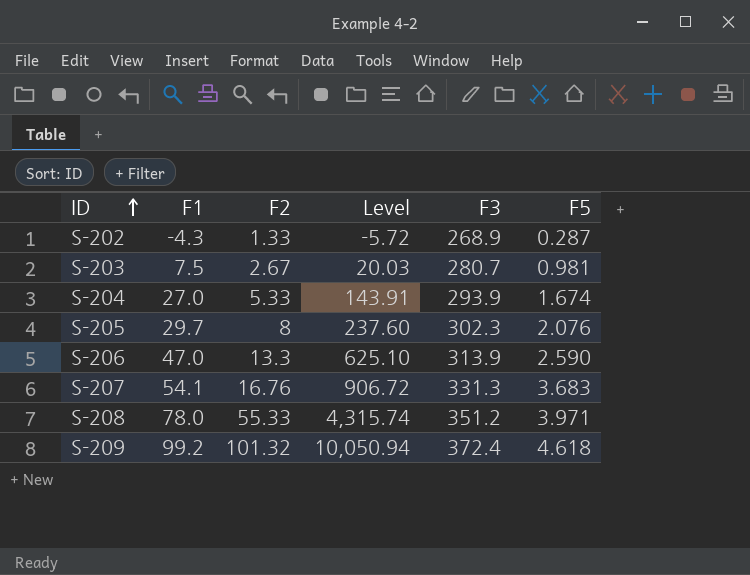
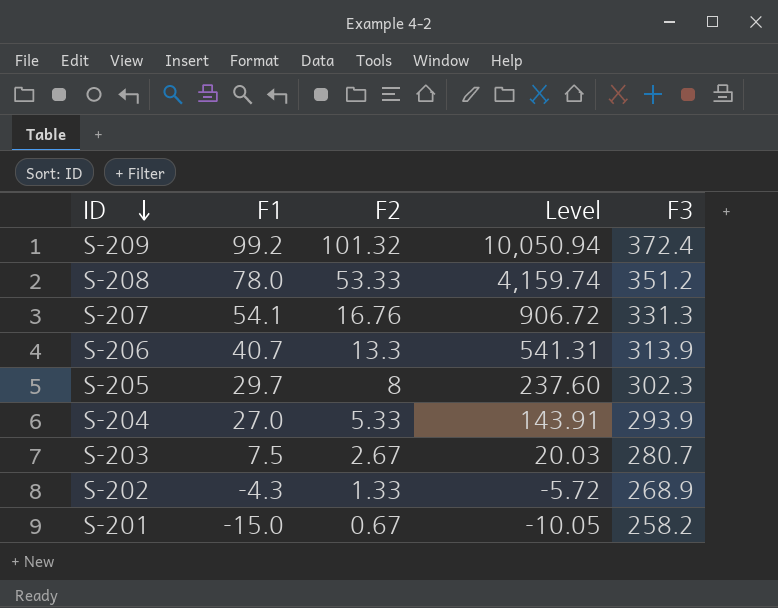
row order: ID ascending -> ID descending
column F5 | position: 6 -> none
S-208 | F2: 55.33 -> 53.33
S-208 | Level: 4,315.74 -> 4,159.74
S-206 | F1: 47.0 -> 40.7
S-206 | Level: 625.10 -> 541.31
row S-201: none -> -15.0 | 0.67 | -10.05 | 258.2

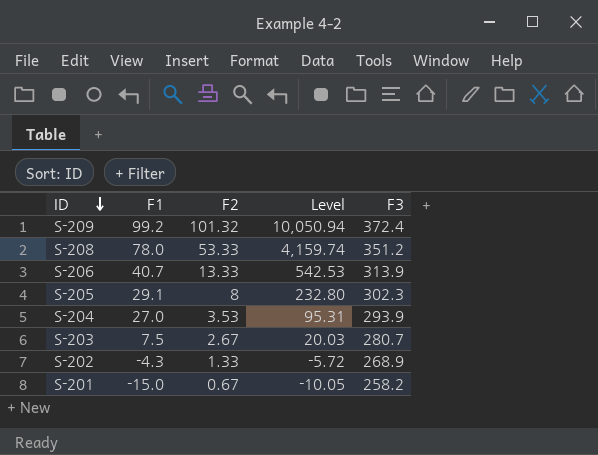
row S-207: 54.1 | 16.76 | 906.72 | 331.3 -> none
S-206 | F2: 13.3 -> 13.33
S-206 | Level: 541.31 -> 542.53
S-205 | F1: 29.7 -> 29.1
S-205 | Level: 237.60 -> 232.80
S-204 | F2: 5.33 -> 3.53
S-204 | Level: 143.91 -> 95.31

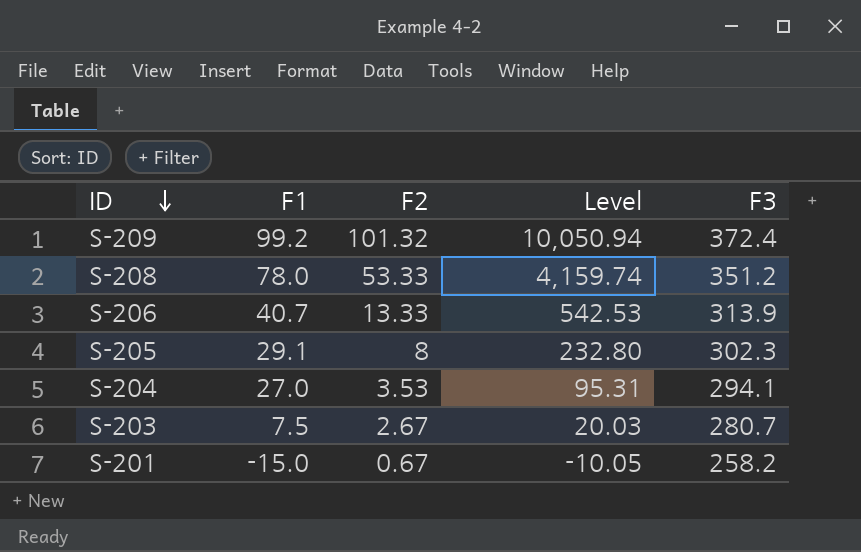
row S-202: -4.3 | 1.33 | -5.72 | 268.9 -> none
S-204 | F3: 293.9 -> 294.1

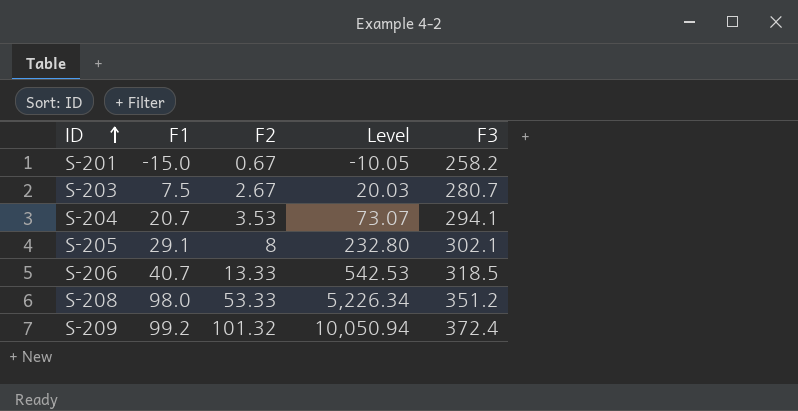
row order: ID descending -> ID ascending
S-204 | F1: 27.0 -> 20.7
S-204 | Level: 95.31 -> 73.07
S-205 | F3: 302.3 -> 302.1
S-206 | F3: 313.9 -> 318.5
S-208 | F1: 78.0 -> 98.0
S-208 | Level: 4,159.74 -> 5,226.34

